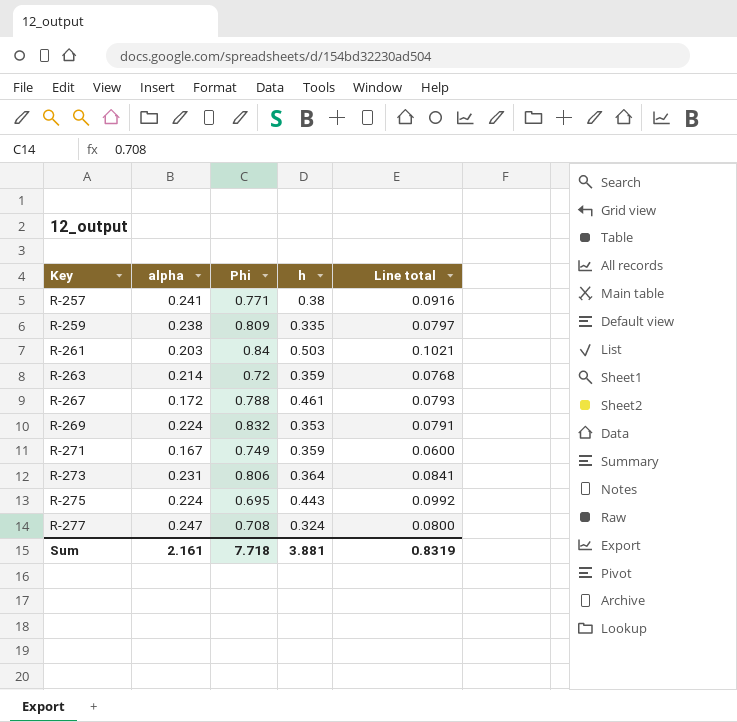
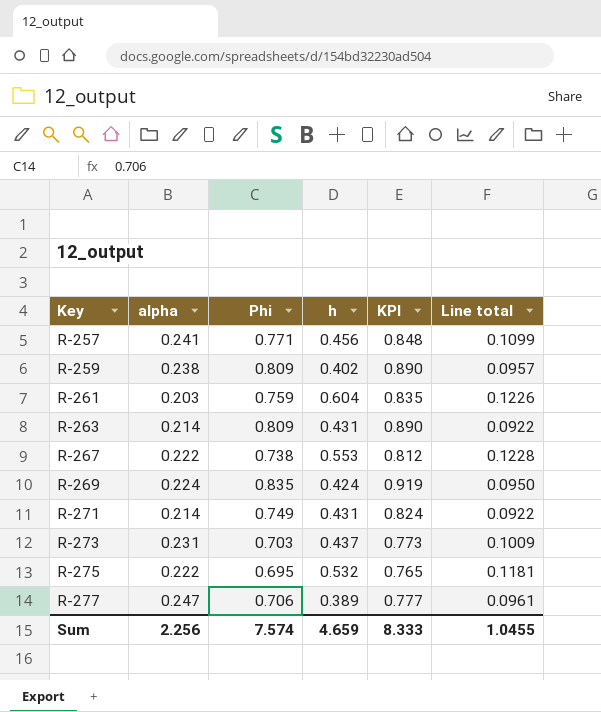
column KPI | formula: none -> [Phi] * 1.1
R-257 | h: 0.38 -> 0.456
R-257 | Line total: 0.0916 -> 0.1099
R-259 | h: 0.335 -> 0.402
R-259 | Line total: 0.0797 -> 0.0957
R-261 | Phi: 0.84 -> 0.759
R-261 | h: 0.503 -> 0.604
R-261 | Line total: 0.1021 -> 0.1226
R-263 | Phi: 0.72 -> 0.809
R-263 | h: 0.359 -> 0.431
R-263 | Line total: 0.0768 -> 0.0922
R-267 | alpha: 0.172 -> 0.222
R-267 | Phi: 0.788 -> 0.738
R-267 | h: 0.461 -> 0.553
R-267 | Line total: 0.0793 -> 0.1228
R-269 | Phi: 0.832 -> 0.835
R-269 | h: 0.353 -> 0.424
R-269 | Line total: 0.0791 -> 0.0950
R-271 | alpha: 0.167 -> 0.214
R-271 | h: 0.359 -> 0.431
R-271 | Line total: 0.0600 -> 0.0922
R-273 | Phi: 0.806 -> 0.703
R-273 | h: 0.364 -> 0.437
R-273 | Line total: 0.0841 -> 0.1009
R-275 | alpha: 0.224 -> 0.222
R-275 | h: 0.443 -> 0.532
R-275 | Line total: 0.0992 -> 0.1181
R-277 | Phi: 0.708 -> 0.706
R-277 | h: 0.324 -> 0.389
R-277 | Line total: 0.0800 -> 0.0961
Sum | alpha: 2.161 -> 2.256
Sum | Phi: 7.718 -> 7.574
Sum | h: 3.881 -> 4.659
Sum | Line total: 0.8319 -> 1.0455

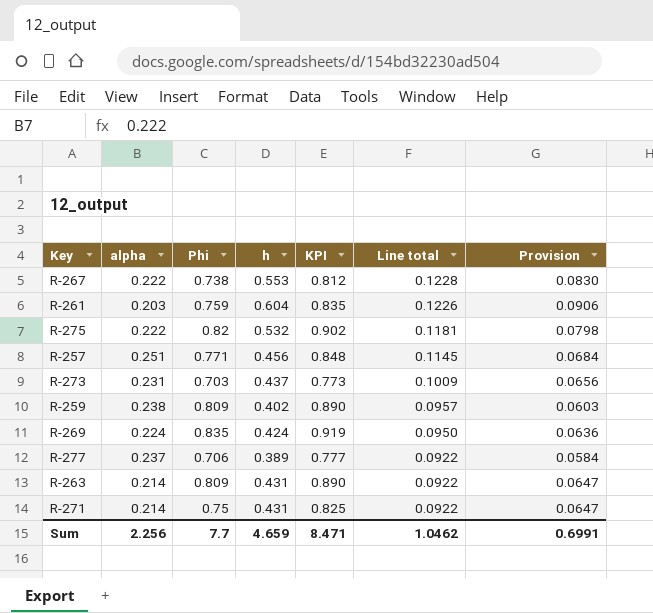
row order: Key ascending -> Line total descending
column Provision | formula: none -> [h] * 0.15
R-275 | Phi: 0.695 -> 0.82
R-275 | KPI: 0.765 -> 0.902
R-257 | alpha: 0.241 -> 0.251
R-257 | Line total: 0.1099 -> 0.1145
R-277 | alpha: 0.247 -> 0.237
R-277 | Line total: 0.0961 -> 0.0922
R-271 | Phi: 0.749 -> 0.75
R-271 | KPI: 0.824 -> 0.825
Sum | Phi: 7.574 -> 7.7
Sum | KPI: 8.333 -> 8.471
Sum | Line total: 1.0455 -> 1.0462

